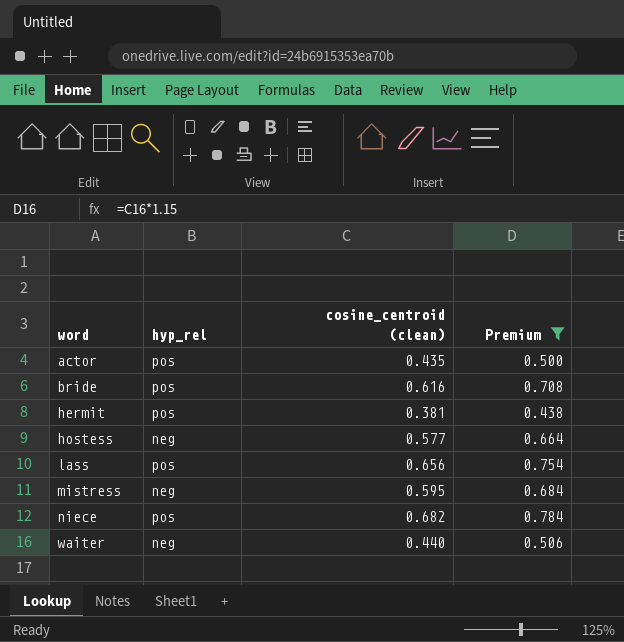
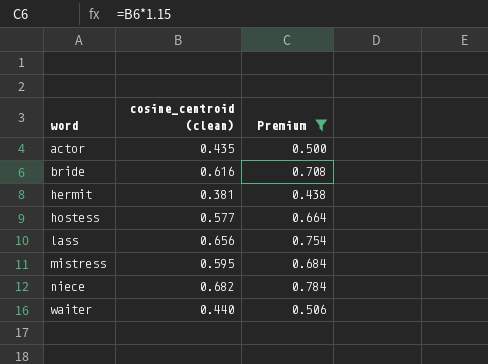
column hyp_rel | position: 2 -> none

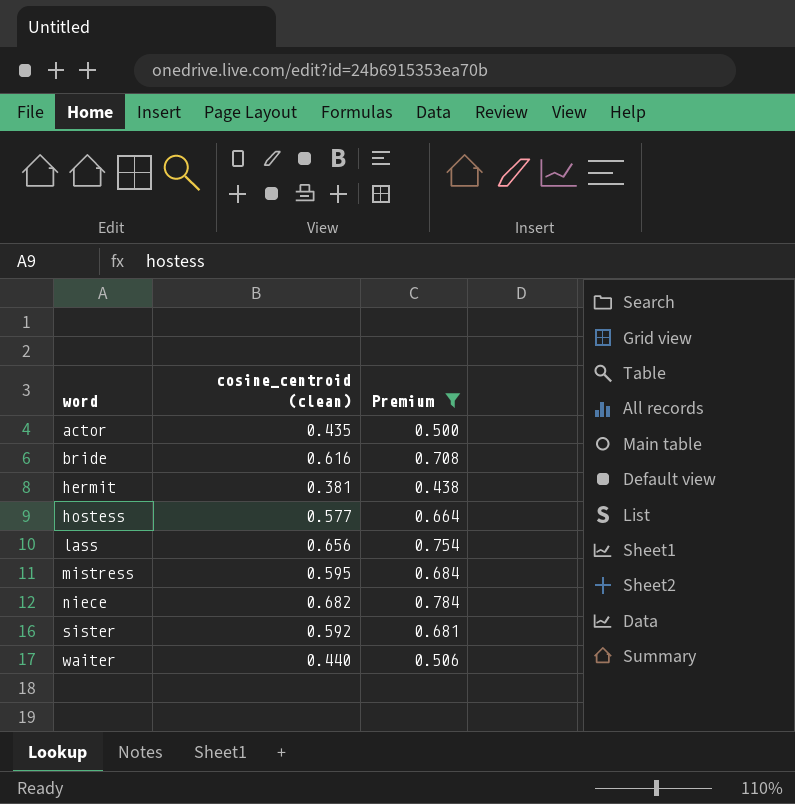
row sister: none -> 0.592 | 0.681

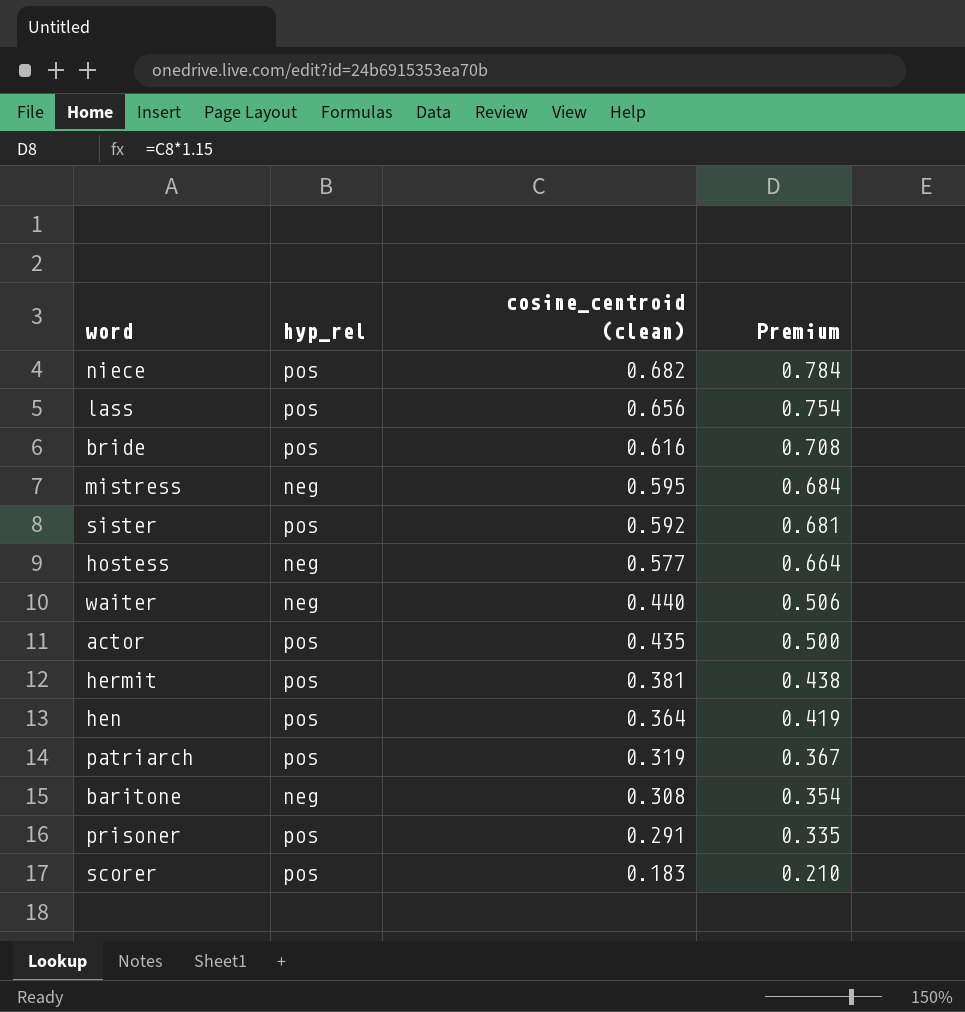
filter: Premium >= 0.438 -> none
row order: word ascending -> cosine_centroid (clean) descending
column hyp_rel | position: none -> 2

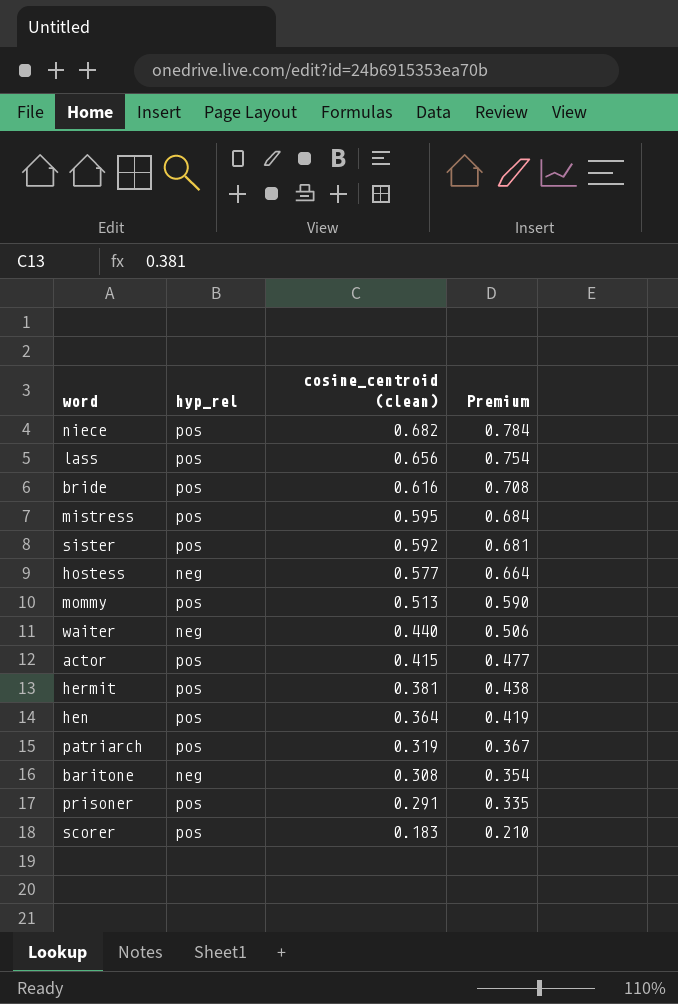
mistress | hyp_rel: neg -> pos
row mommy: none -> pos | 0.513 | 0.590
actor | cosine_centroid (clean): 0.435 -> 0.415
actor | Premium: 0.500 -> 0.477

